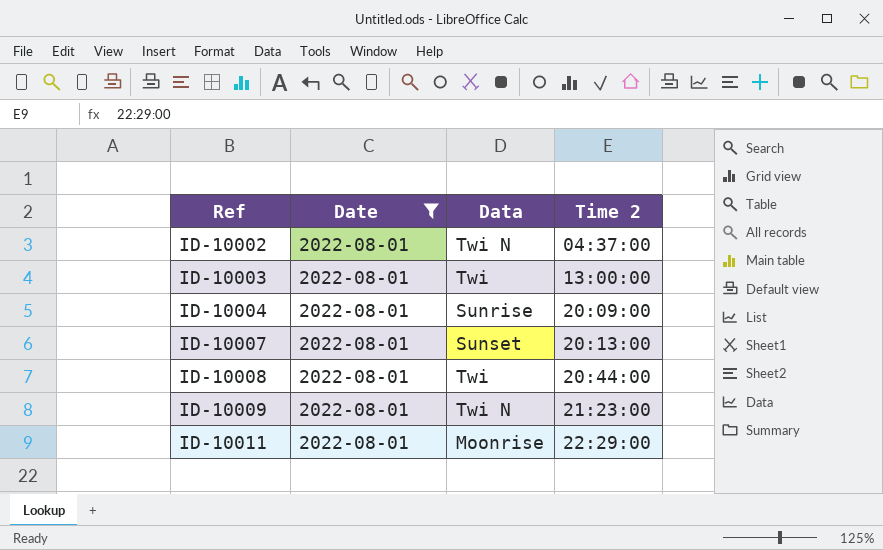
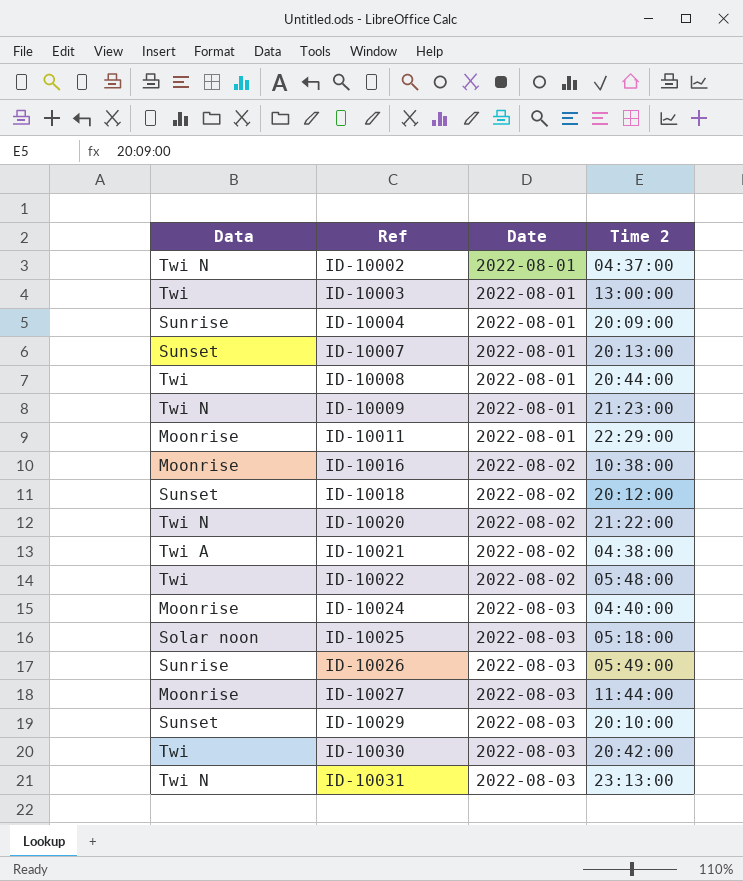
filter: Date = 2022-08-01 -> none
column Data | position: 3 -> 1

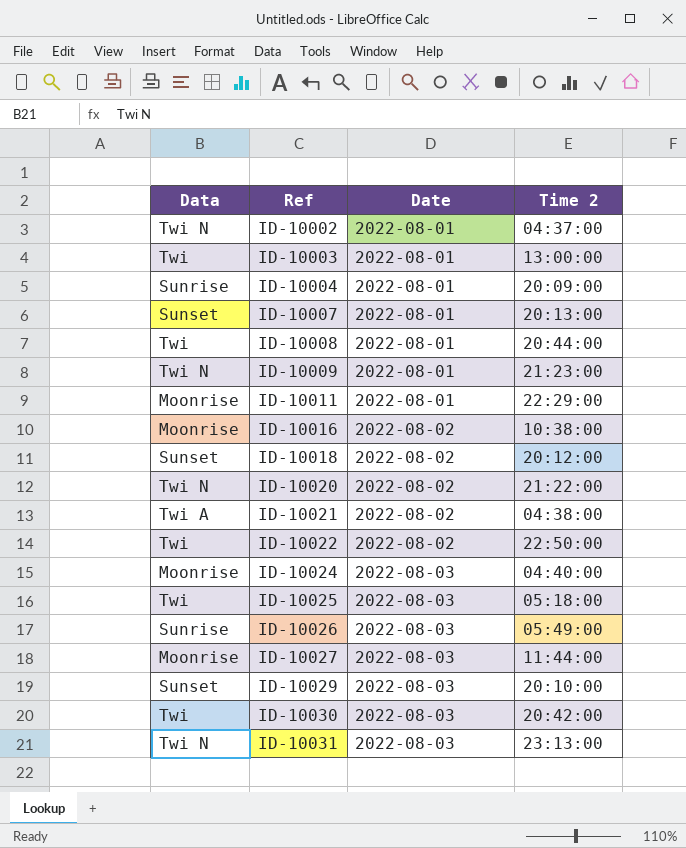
ID-10022 | Time 2: 05:48:00 -> 22:50:00
ID-10025 | Data: Solar noon -> Twi

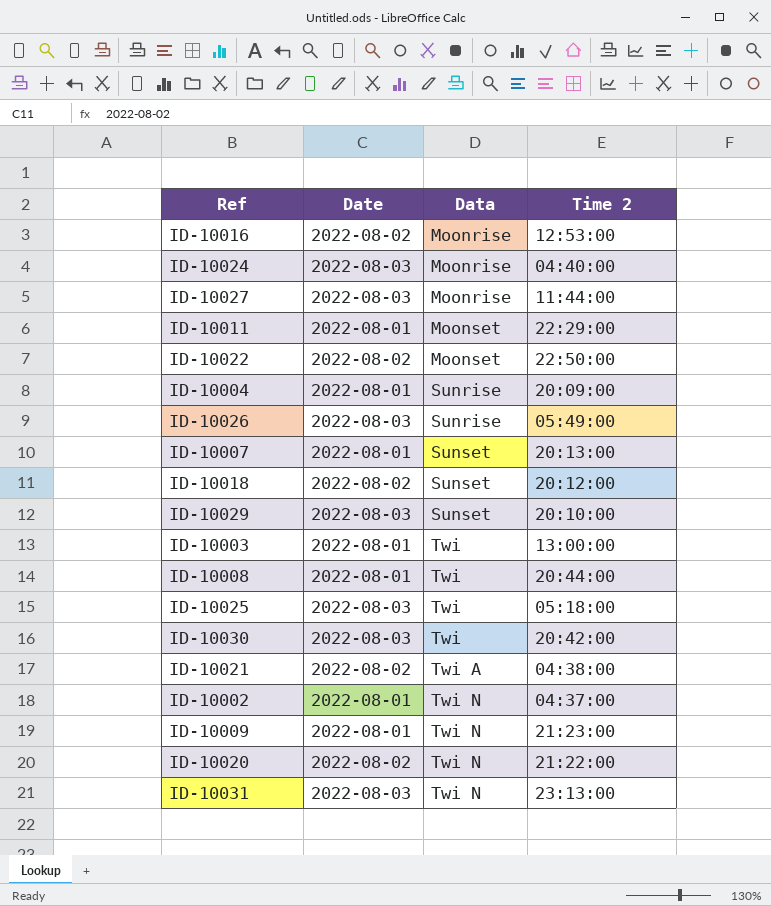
row order: Ref ascending -> Data ascending
column Data | position: 1 -> 3
ID-10016 | Time 2: 10:38:00 -> 12:53:00
ID-10011 | Data: Moonrise -> Moonset
ID-10022 | Data: Twi -> Moonset

